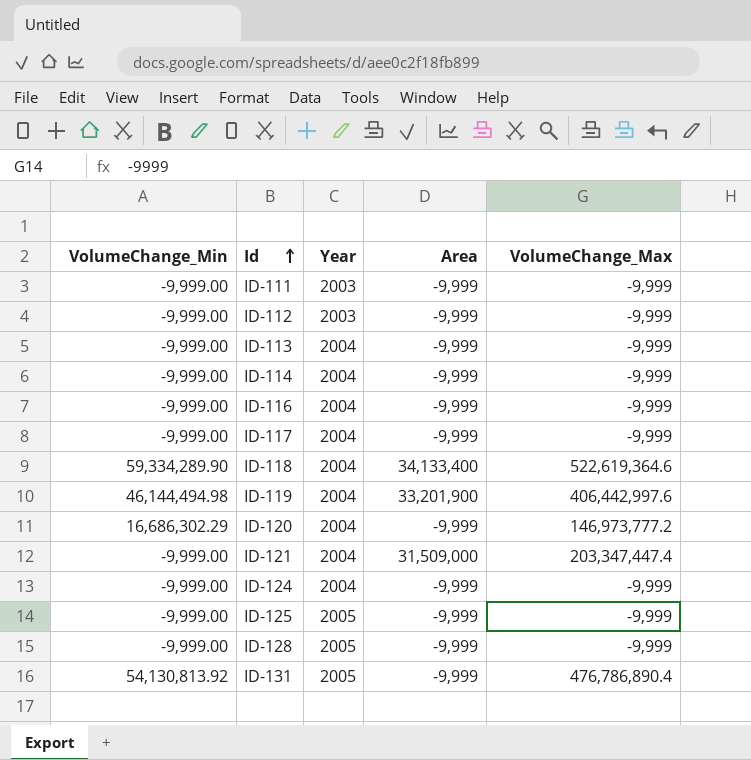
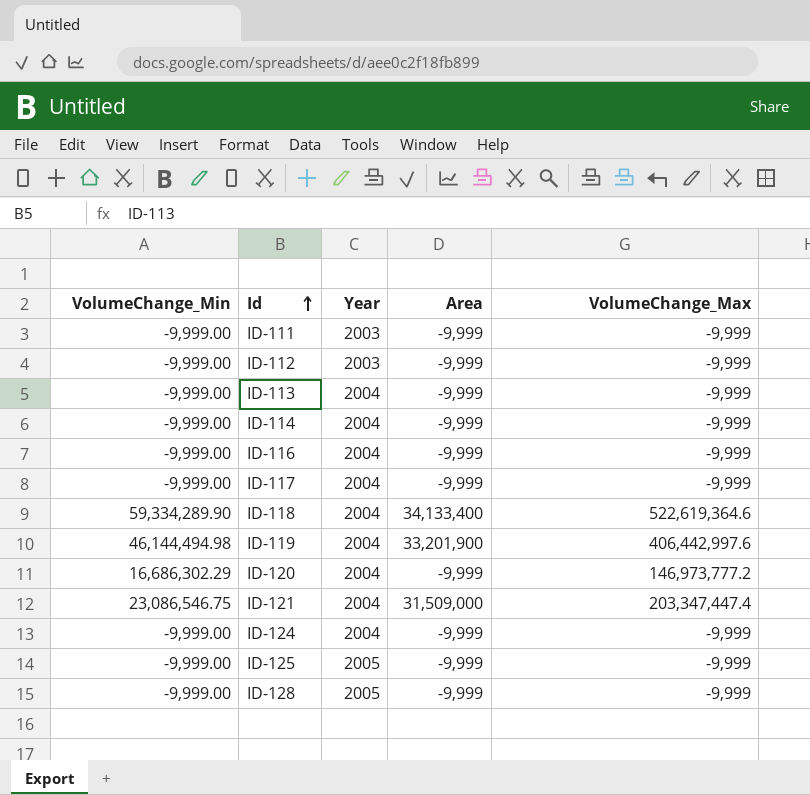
row ID-131: 54,130,813.92 | 2005 | -9,999 | 476,786,890.4 -> none
ID-121 | VolumeChange_Min: -9,999.00 -> 23,086,546.75

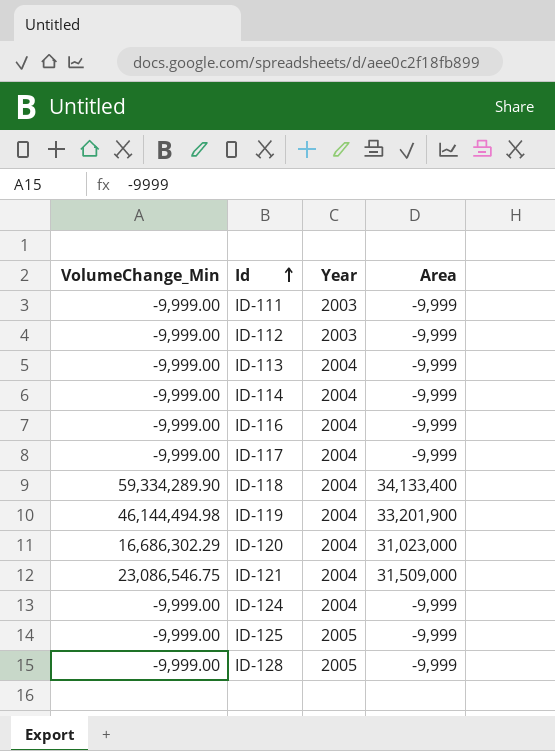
column VolumeChange_Max | position: 5 -> none
ID-120 | Area: -9,999 -> 31,023,000

